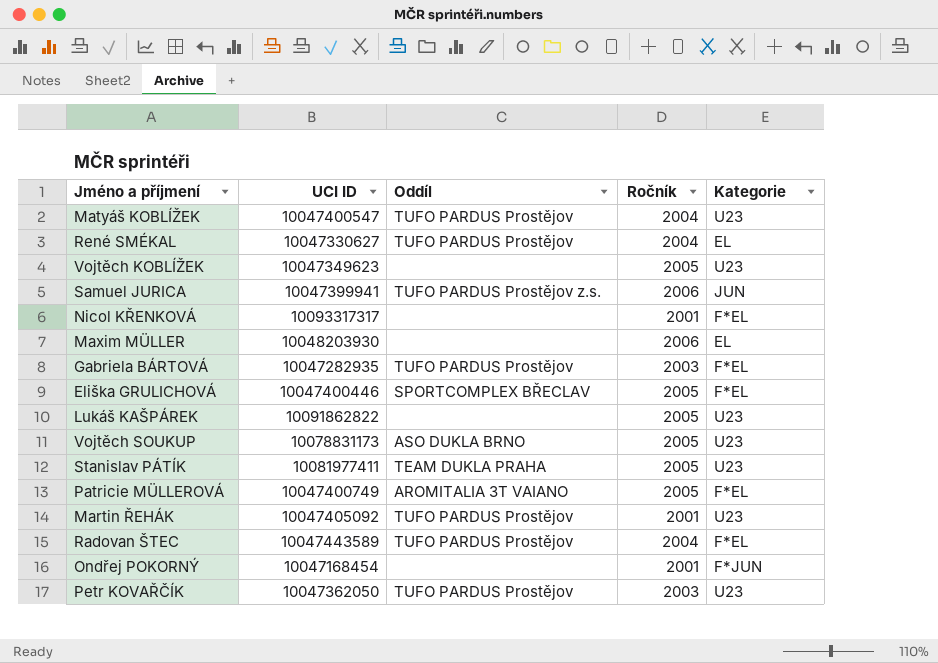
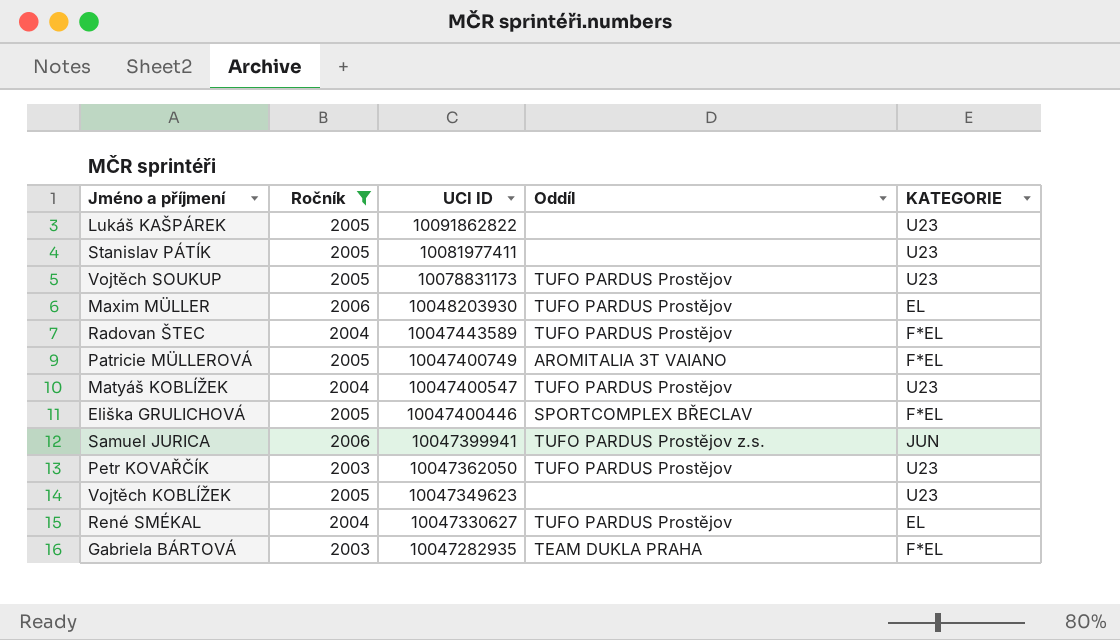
filter: none -> Ročník != 2001
row order: none -> UCI ID descending
column Ročník | position: 4 -> 2
column name: Kategorie -> KATEGORIE
Stanislav PÁTÍK | Oddíl: TEAM DUKLA PRAHA -> none
Vojtěch SOUKUP | Oddíl: ASO DUKLA BRNO -> TUFO PARDUS Prostějov
Maxim MÜLLER | Oddíl: none -> TUFO PARDUS Prostějov
Gabriela BÁRTOVÁ | Oddíl: TUFO PARDUS Prostějov -> TEAM DUKLA PRAHA

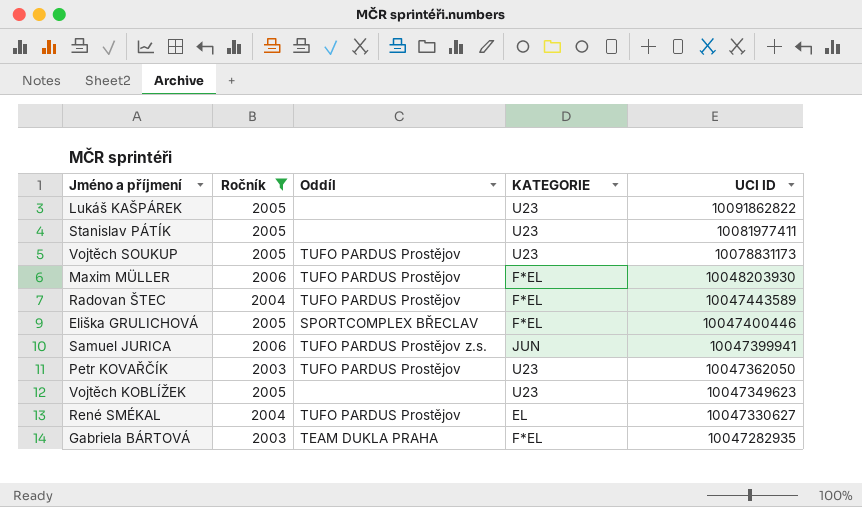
column UCI ID | position: 3 -> 5
row Patricie MÜLLEROVÁ: 2005 | 10047400749 | AROMITALIA 3T VAIANO | F*EL -> none
row Matyáš KOBLÍŽEK: 2004 | 10047400547 | TUFO PARDUS Prostějov | U23 -> none
Maxim MÜLLER | KATEGORIE: EL -> F*EL

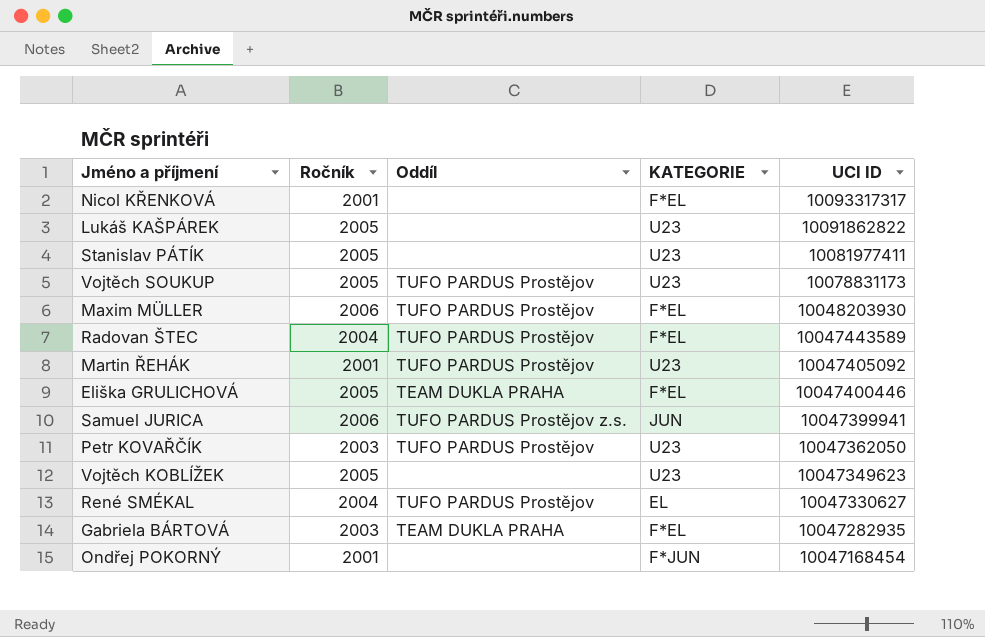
filter: Ročník != 2001 -> none
Eliška GRULICHOVÁ | Oddíl: SPORTCOMPLEX BŘECLAV -> TEAM DUKLA PRAHA

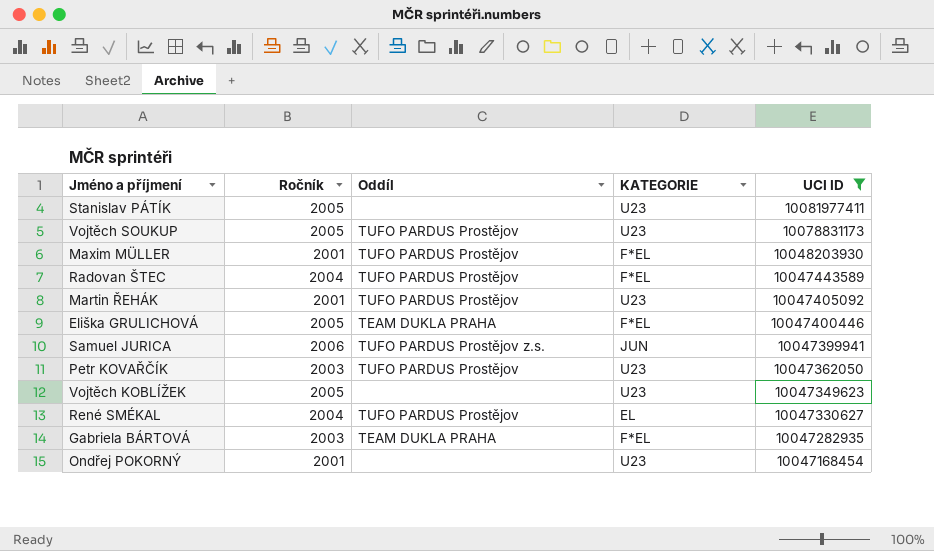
filter: none -> UCI ID <= 10081977411
Maxim MÜLLER | Ročník: 2006 -> 2001
Ondřej POKORNÝ | KATEGORIE: F*JUN -> U23

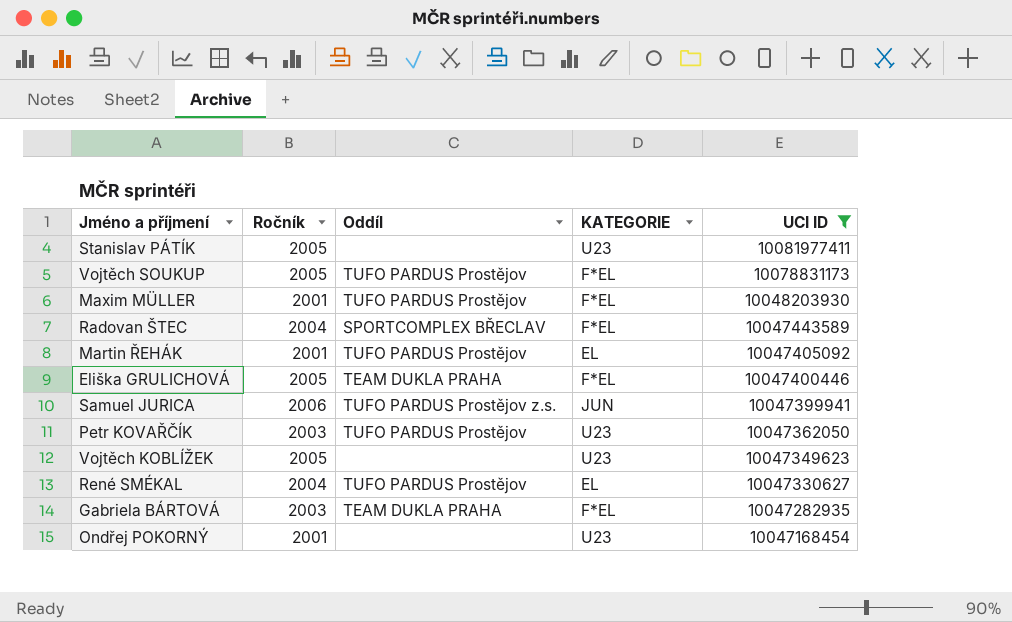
Vojtěch SOUKUP | KATEGORIE: U23 -> F*EL
Radovan ŠTEC | Oddíl: TUFO PARDUS Prostějov -> SPORTCOMPLEX BŘECLAV
Martin ŘEHÁK | KATEGORIE: U23 -> EL

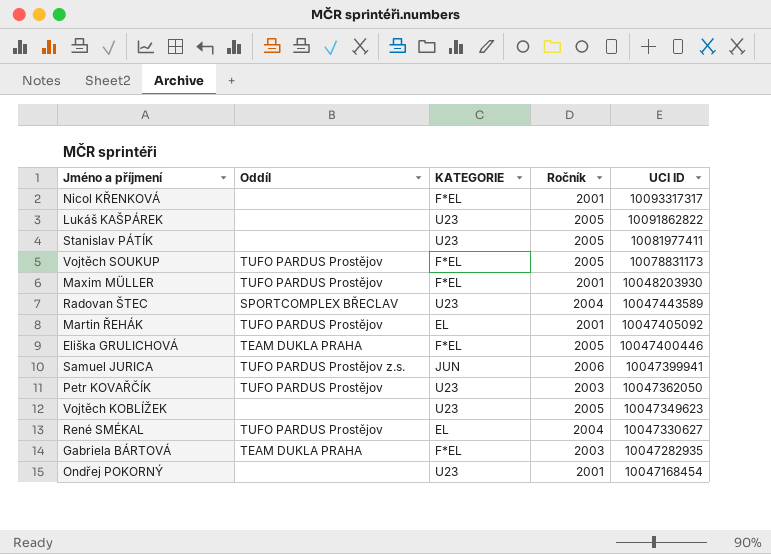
filter: UCI ID <= 10081977411 -> none
column Ročník | position: 2 -> 4
Radovan ŠTEC | KATEGORIE: F*EL -> U23

